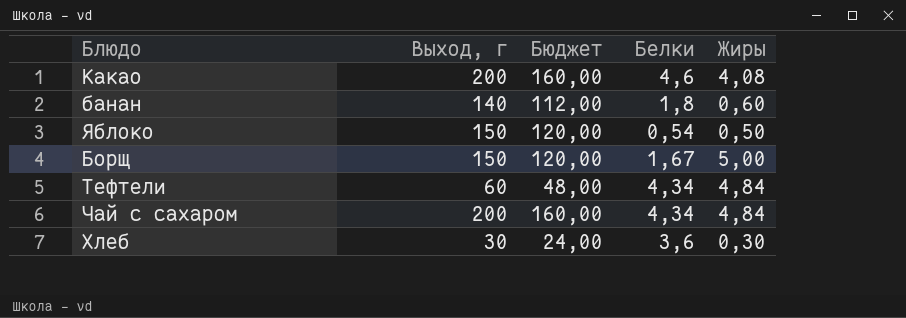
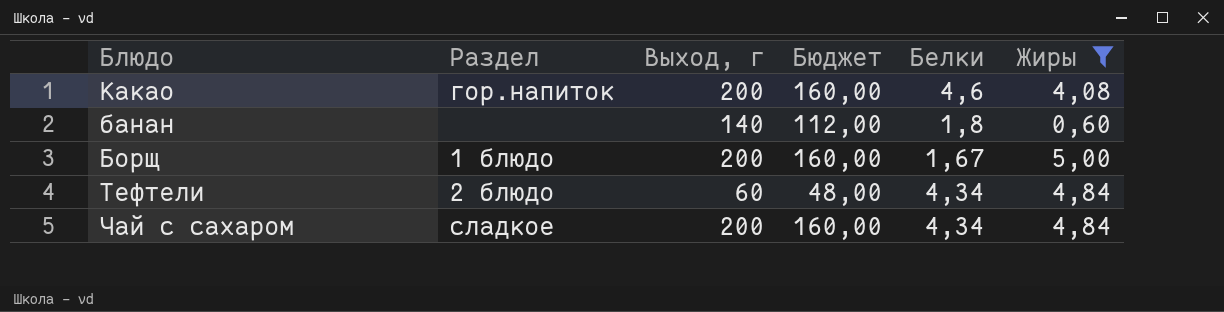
filter: none -> Жиры >= 0,60
column Раздел | position: none -> 2
Борщ | Выход, г: 150 -> 200
Борщ | Бюджет: 120,00 -> 160,00

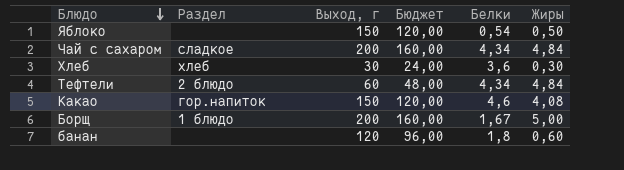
filter: Жиры >= 0,60 -> none
row order: none -> Блюдо descending
Какао | Выход, г: 200 -> 150
Какао | Бюджет: 160,00 -> 120,00
банан | Выход, г: 140 -> 120
банан | Бюджет: 112,00 -> 96,00

